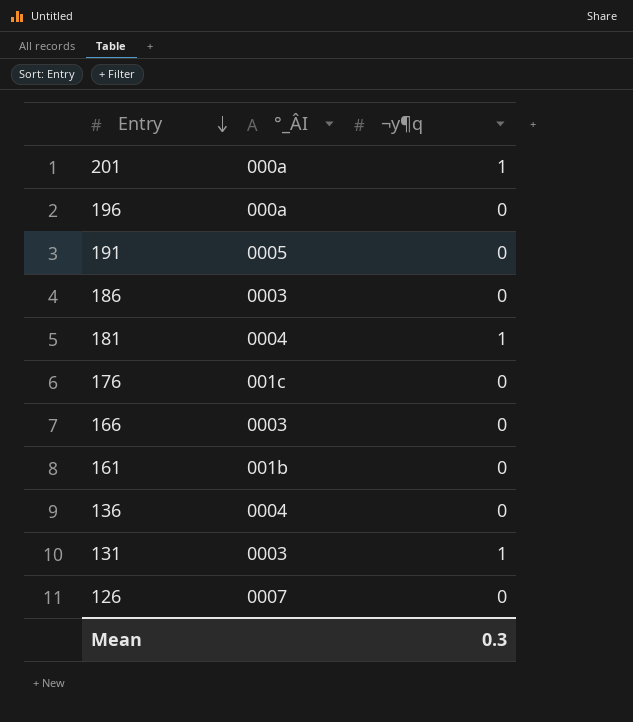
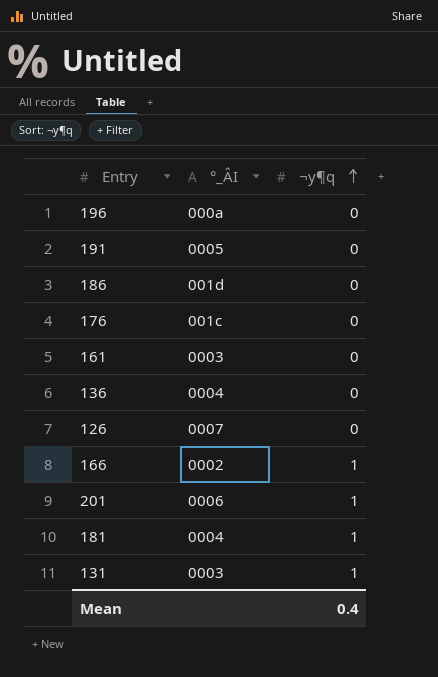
row order: Entry descending -> ¬y¶q ascending
186 | °_ÂI: 0003 -> 001d
161 | °_ÂI: 001b -> 0003
166 | °_ÂI: 0003 -> 0002
166 | ¬y¶q: 0 -> 1
201 | °_ÂI: 000a -> 0006
Mean | ¬y¶q: 0.3 -> 0.4

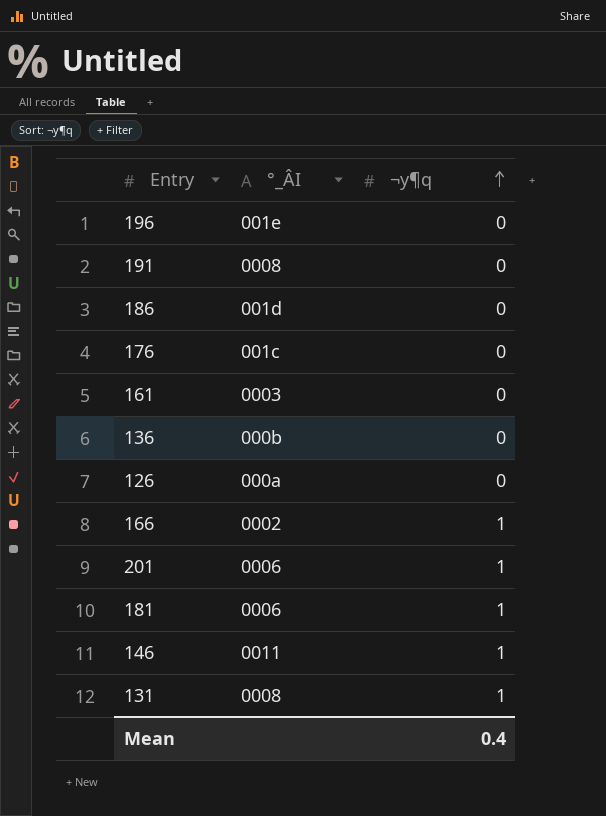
196 | °_ÂI: 000a -> 001e
191 | °_ÂI: 0005 -> 0008
136 | °_ÂI: 0004 -> 000b
126 | °_ÂI: 0007 -> 000a
181 | °_ÂI: 0004 -> 0006
row 146: none -> 0011 | 1
131 | °_ÂI: 0003 -> 0008

